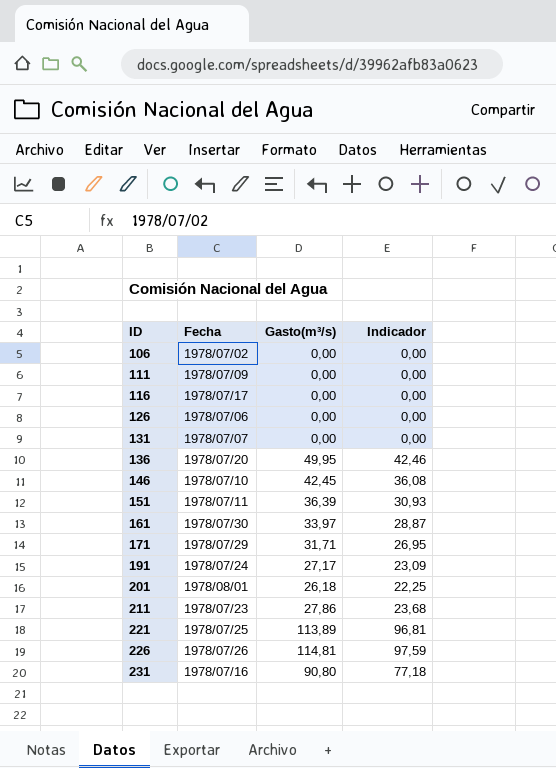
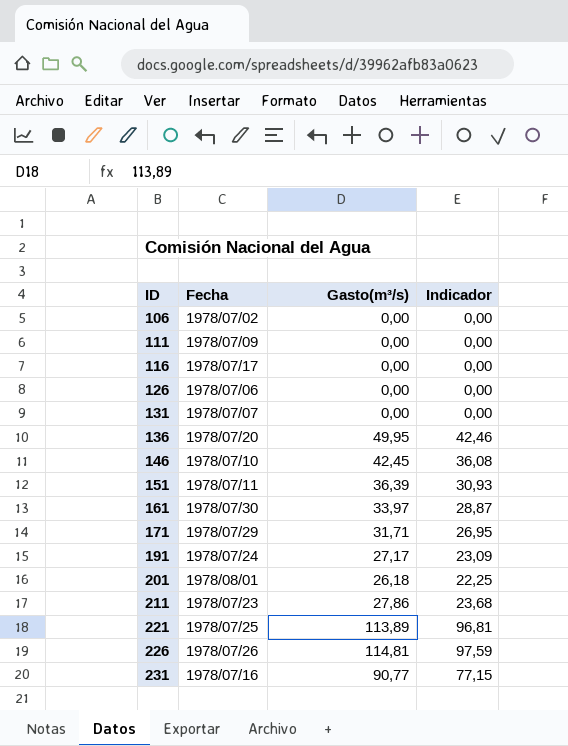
231 | Gasto(m³/s): 90,80 -> 90,77
231 | Indicador: 77,18 -> 77,15

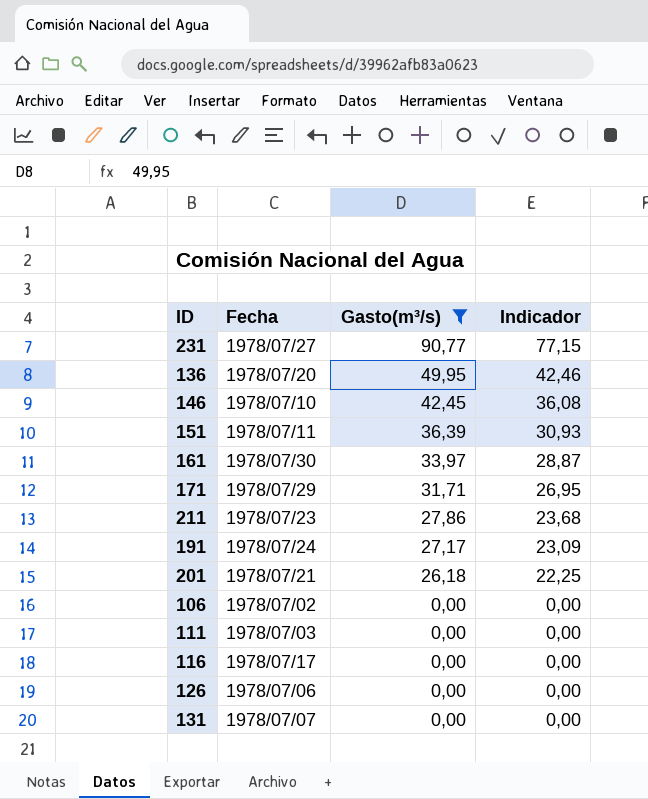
filter: none -> Gasto(m³/s) <= 90,77
row order: ID ascending -> Gasto(m³/s) descending
231 | Fecha: 1978/07/16 -> 1978/07/27
201 | Fecha: 1978/08/01 -> 1978/07/21
111 | Fecha: 1978/07/09 -> 1978/07/03

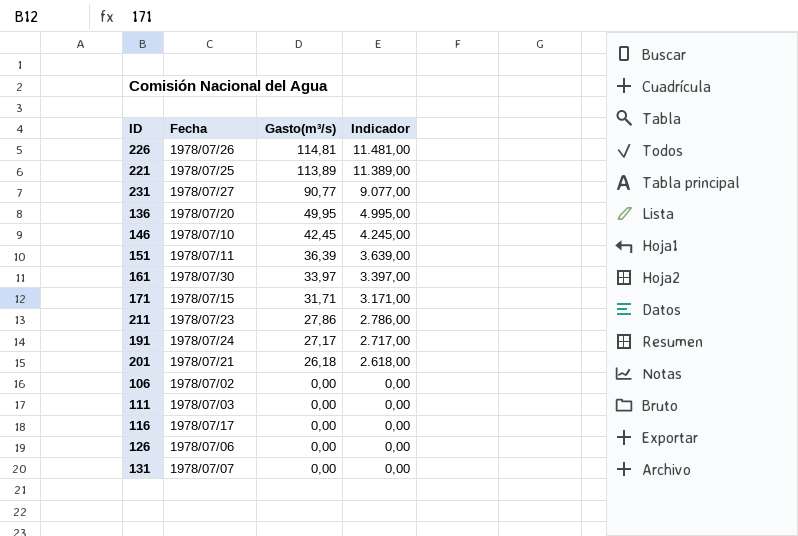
filter: Gasto(m³/s) <= 90,77 -> none
column Indicador | formula: [Gasto(m³/s)] * 0,85 -> [Gasto(m³/s)] * 100
171 | Fecha: 1978/07/29 -> 1978/07/15

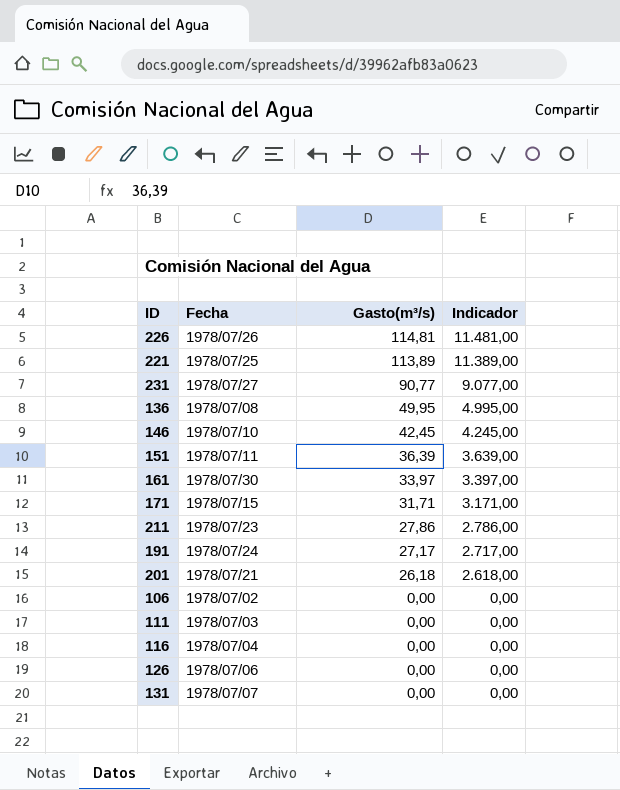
136 | Fecha: 1978/07/20 -> 1978/07/08
116 | Fecha: 1978/07/17 -> 1978/07/04

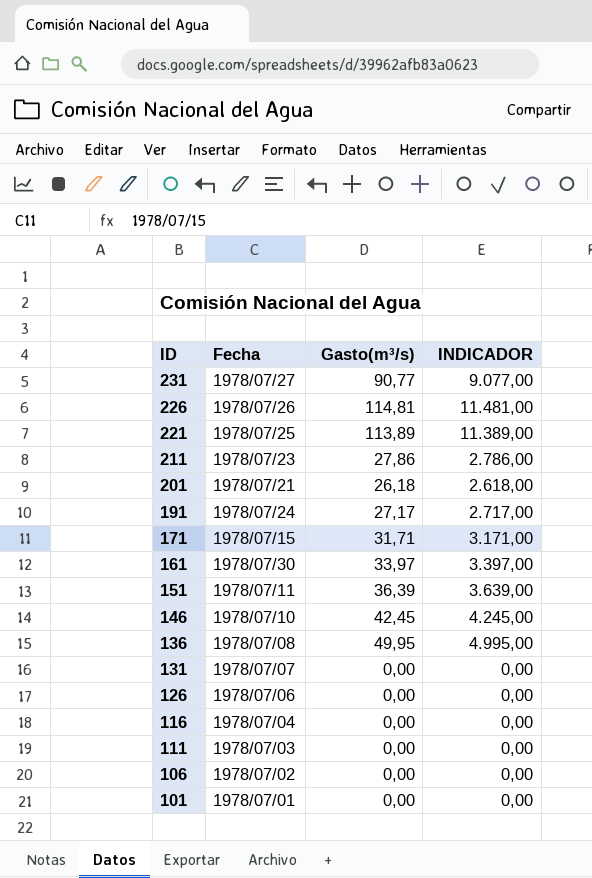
row order: Gasto(m³/s) descending -> ID descending
column name: Indicador -> INDICADOR
row 101: none -> 1978/07/01 | 0,00 | 0,00

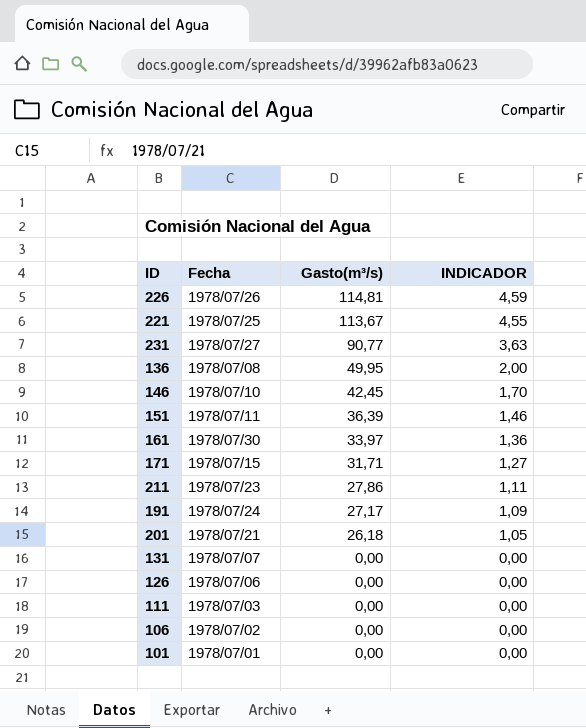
row order: ID descending -> Gasto(m³/s) descending
column INDICADOR | formula: [Gasto(m³/s)] * 100 -> [Gasto(m³/s)] * 0,04
row 116: 1978/07/04 | 0,00 | 0,00 -> none
221 | Gasto(m³/s): 113,89 -> 113,67

